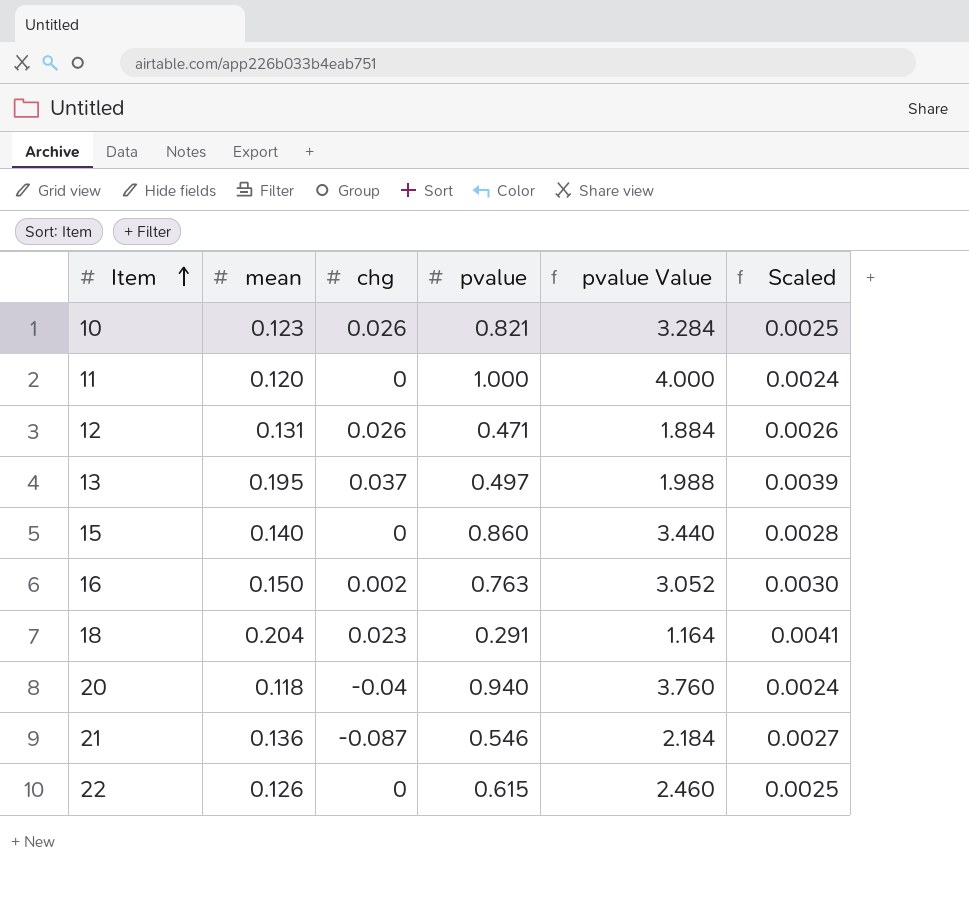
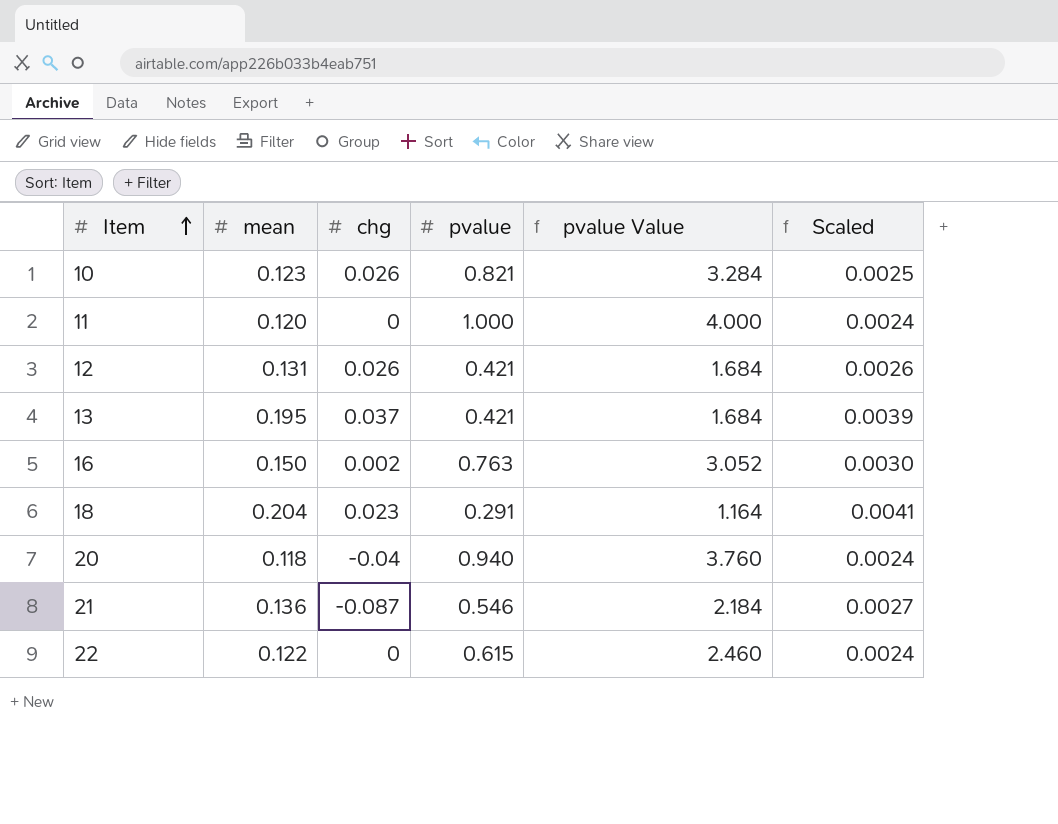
row 15: 0.140 | 0 | 0.860 | 3.440 | 0.0028 -> none
12 | pvalue: 0.471 -> 0.421
12 | pvalue Value: 1.884 -> 1.684
13 | pvalue: 0.497 -> 0.421
13 | pvalue Value: 1.988 -> 1.684
22 | mean: 0.126 -> 0.122
22 | Scaled: 0.0025 -> 0.0024

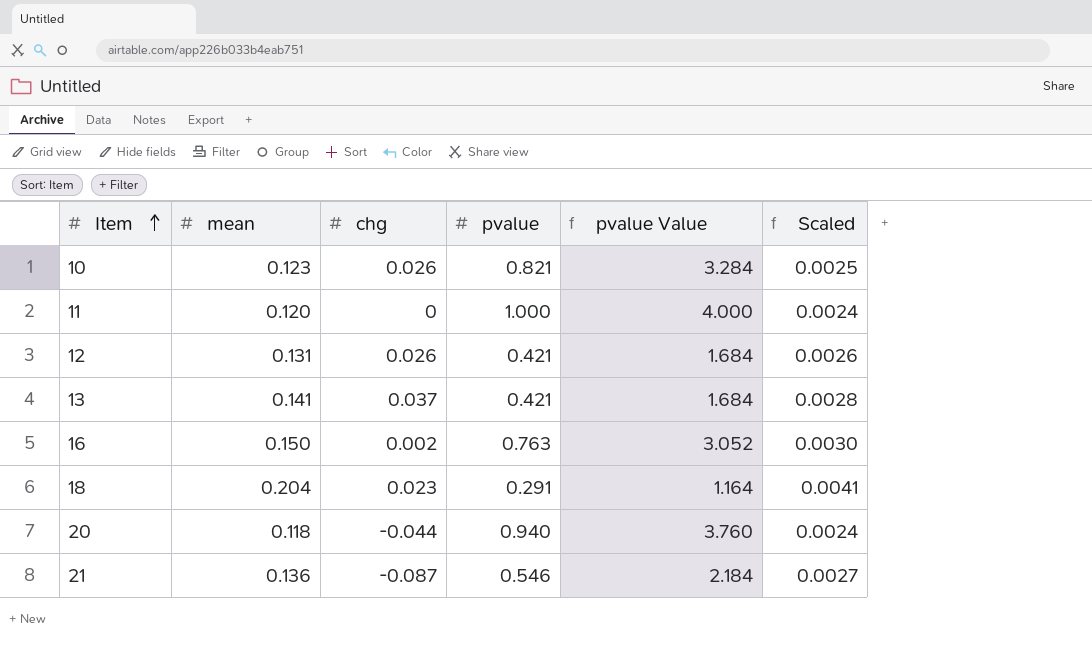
row 22: 0.122 | 0 | 0.615 | 2.460 | 0.0024 -> none
13 | mean: 0.195 -> 0.141
13 | Scaled: 0.0039 -> 0.0028
20 | chg: -0.04 -> -0.044

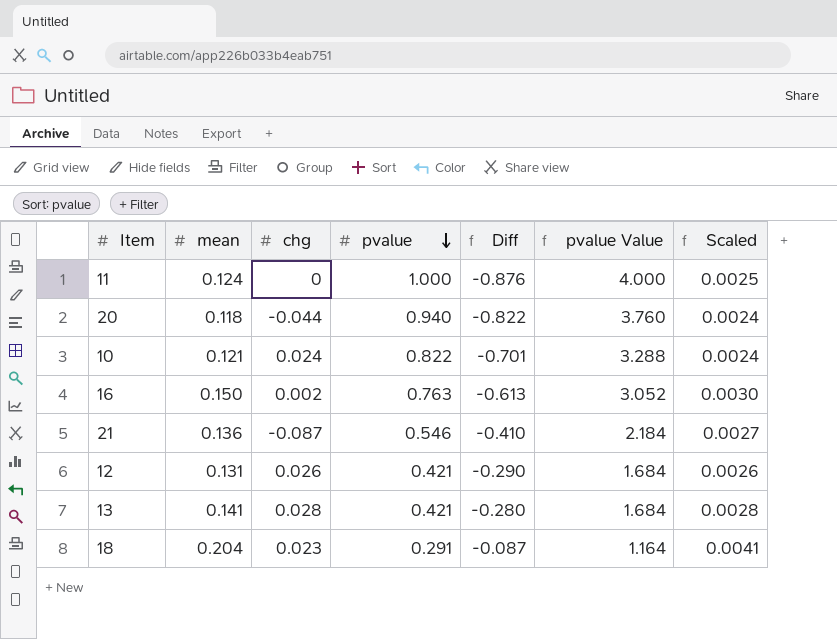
row order: Item ascending -> pvalue descending
column Diff | formula: none -> [mean] - [pvalue]
11 | mean: 0.120 -> 0.124
11 | Scaled: 0.0024 -> 0.0025
10 | mean: 0.123 -> 0.121
10 | chg: 0.026 -> 0.024
10 | pvalue: 0.821 -> 0.822
10 | pvalue Value: 3.284 -> 3.288
10 | Scaled: 0.0025 -> 0.0024
13 | chg: 0.037 -> 0.028

